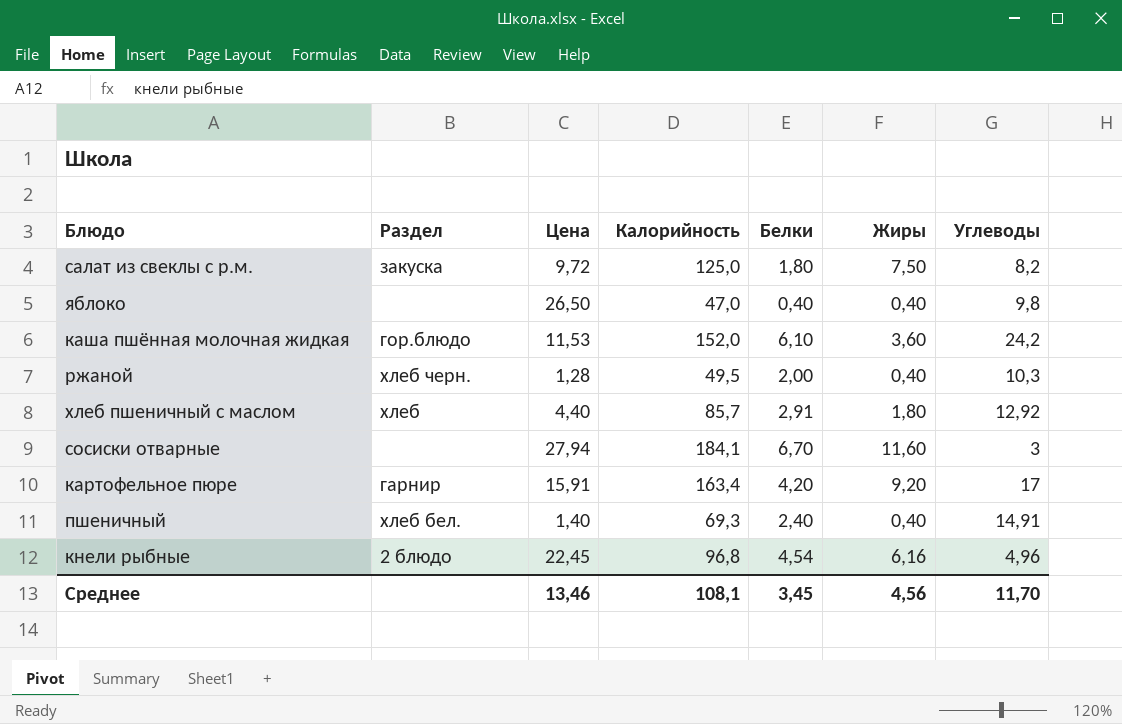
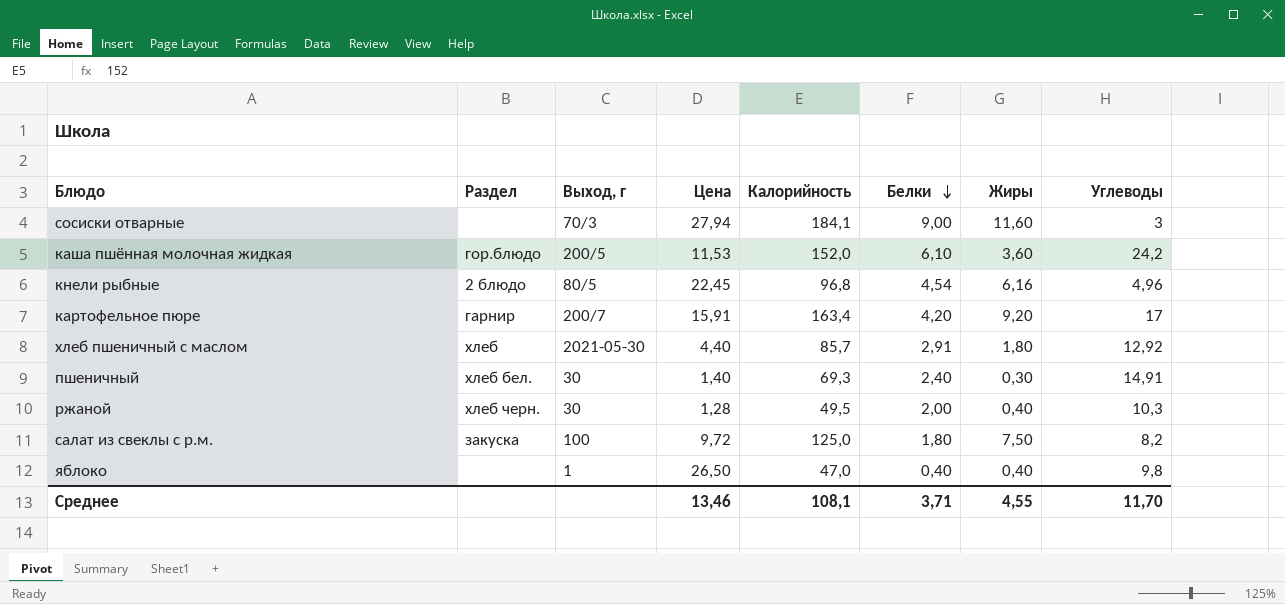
row order: none -> Белки descending
column Выход, г | position: none -> 3
сосиски отварные | Белки: 6,70 -> 9,00
пшеничный | Жиры: 0,40 -> 0,30
Среднее | Белки: 3,45 -> 3,71
Среднее | Жиры: 4,56 -> 4,55

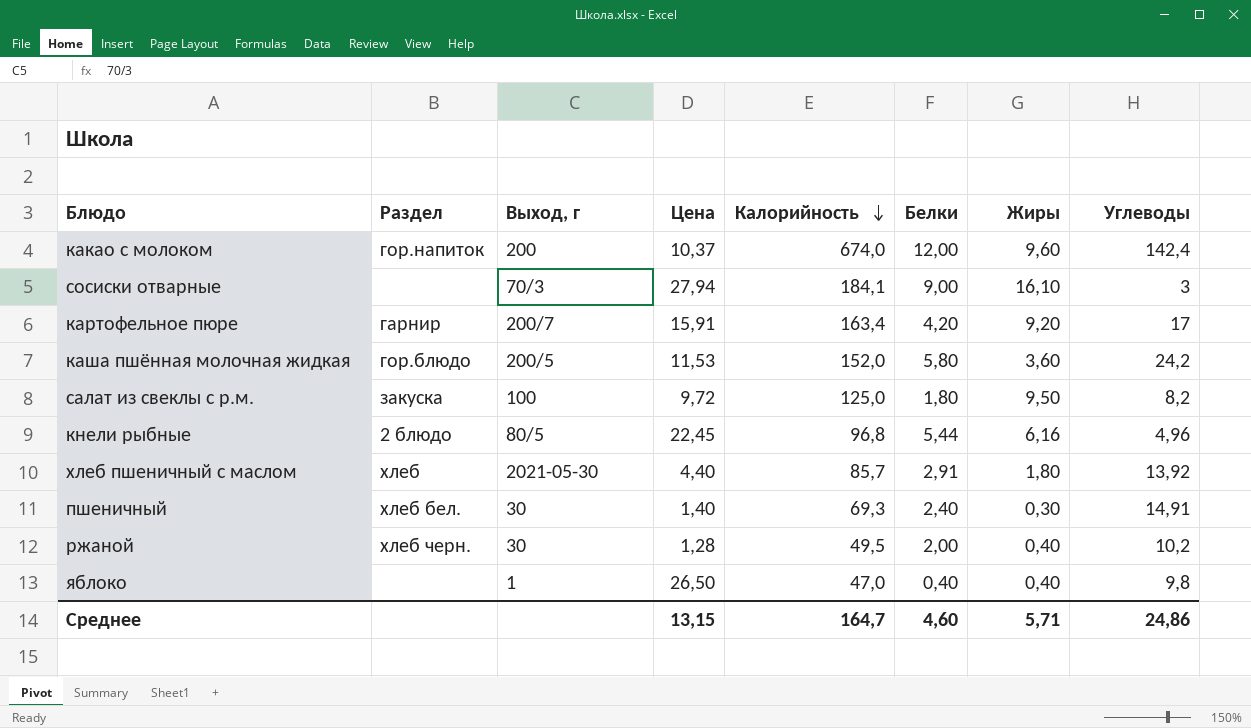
row order: Белки descending -> Калорийность descending
row какао с молоком: none -> гор.напиток | 200 | 10,37 | 674,0 | 12,00 | 9,60 | 142,4
сосиски отварные | Жиры: 11,60 -> 16,10
каша пшённая молочная жидкая | Белки: 6,10 -> 5,80
салат из свеклы с р.м. | Жиры: 7,50 -> 9,50
кнели рыбные | Белки: 4,54 -> 5,44
хлеб пшеничный с маслом | Углеводы: 12,92 -> 13,92
ржаной | Углеводы: 10,3 -> 10,2
Среднее | Цена: 13,46 -> 13,15
Среднее | Калорийность: 108,1 -> 164,7
Среднее | Белки: 3,71 -> 4,60
Среднее | Жиры: 4,55 -> 5,71
Среднее | Углеводы: 11,70 -> 24,86

